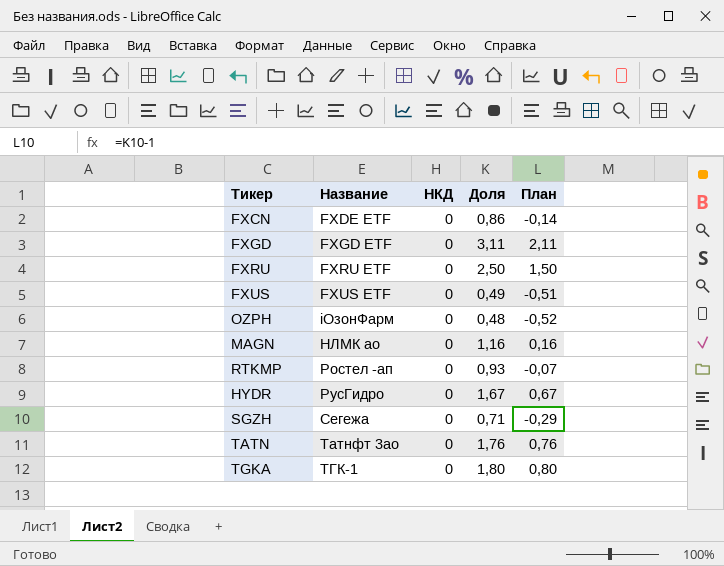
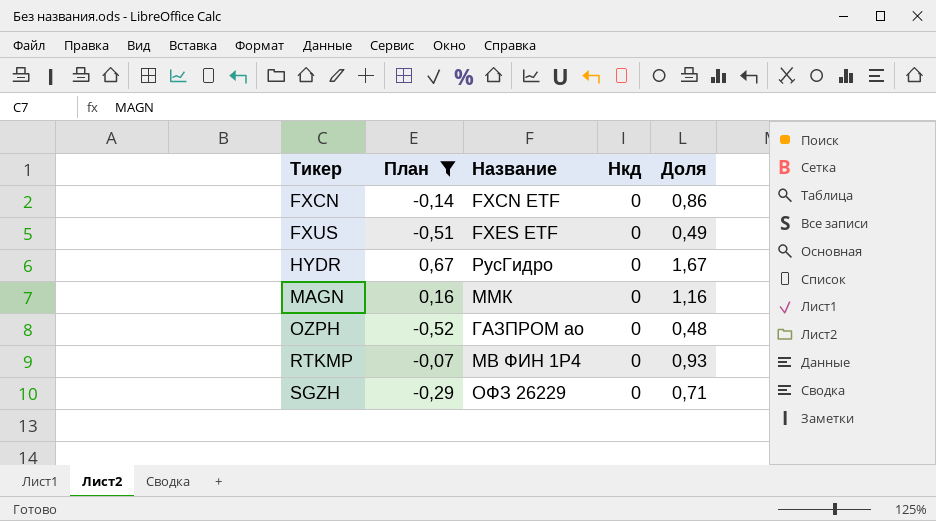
filter: none -> План <= 0,67
row order: Название ascending -> Тикер ascending
column План | position: 5 -> 2
column name: НКД -> Нкд
FXCN | Название: FXDE ETF -> FXCN ETF
FXUS | Название: FXUS ETF -> FXES ETF
MAGN | Название: НЛМК ао -> ММК
OZPH | Название: iОзонФарм -> ГАЗПРОМ ао
RTKMP | Название: Ростел -ап -> МВ ФИН 1Р4
SGZH | Название: Сегежа -> ОФЗ 26229

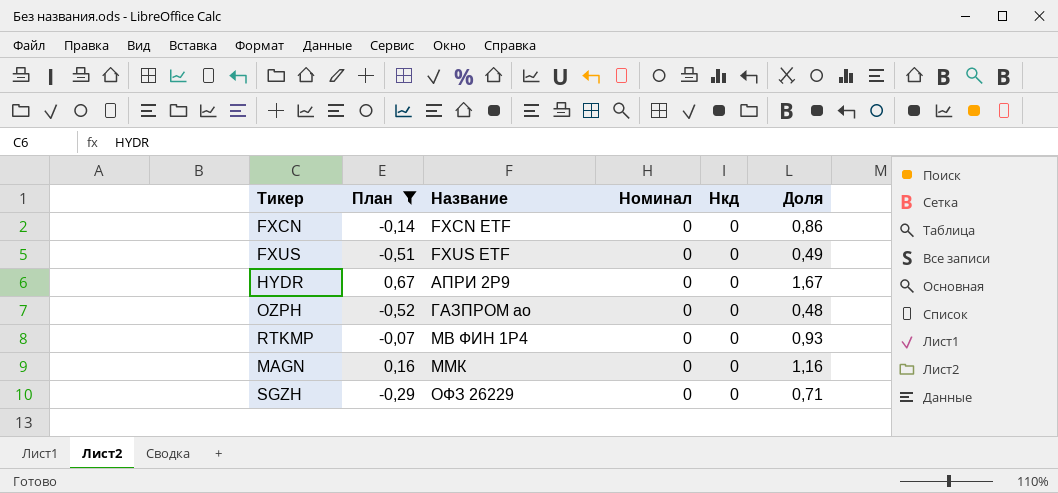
row order: Тикер ascending -> Название ascending
column Номинал | position: none -> 4
FXUS | Название: FXES ETF -> FXUS ETF
HYDR | Название: РусГидро -> АПРИ 2Р9

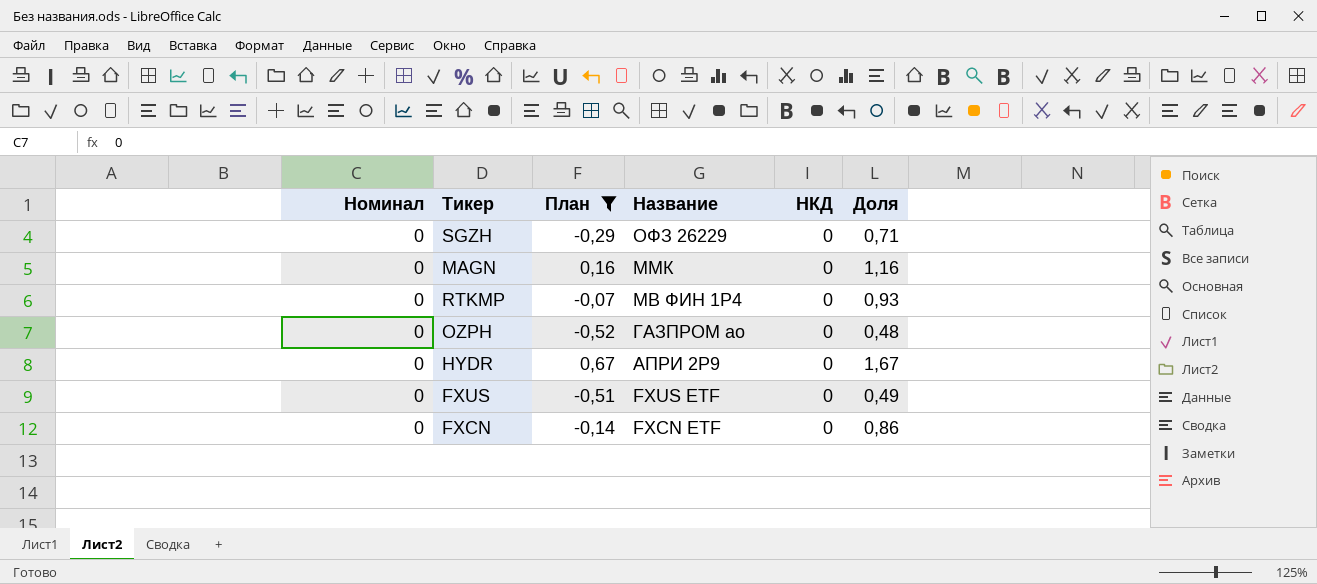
row order: Название ascending -> Название descending
column Номинал | position: 4 -> 1
column name: Нкд -> НКД

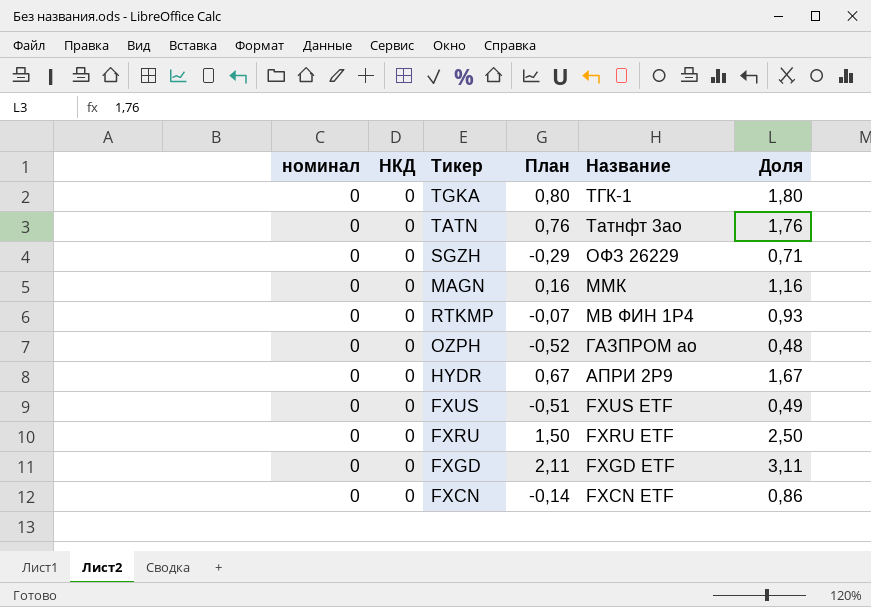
filter: План <= 0,67 -> none
column name: Номинал -> номинал
column НКД | position: 5 -> 2

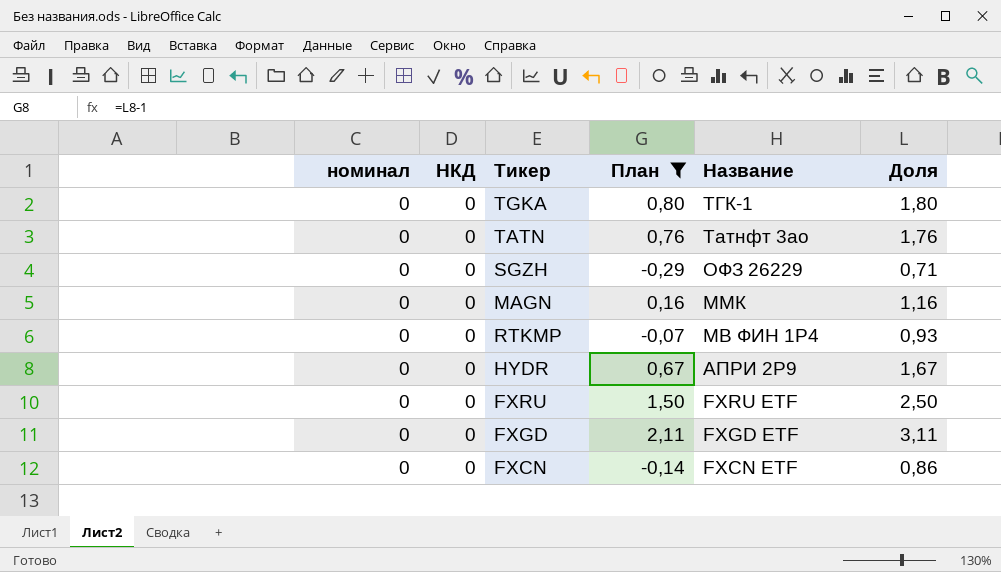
filter: none -> План >= -0,29

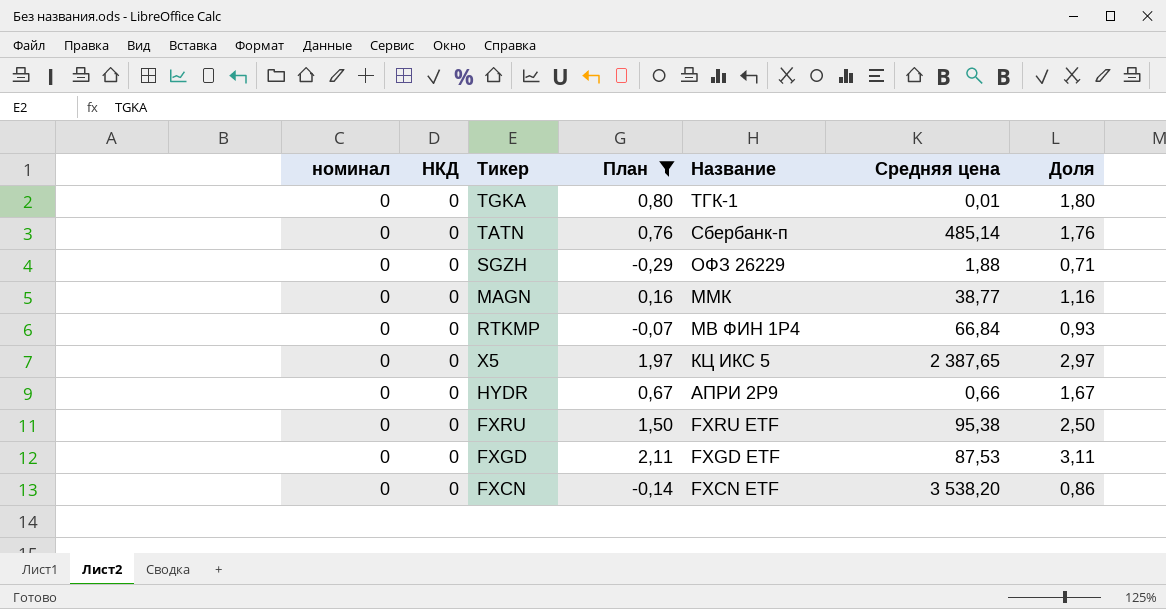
column Средняя цена | position: none -> 6
TATN | Название: Татнфт 3ао -> Сбербанк-п
row X5: none -> 0 | 0 | 1,97 | КЦ ИКС 5 | 2 387,65 | 2,97

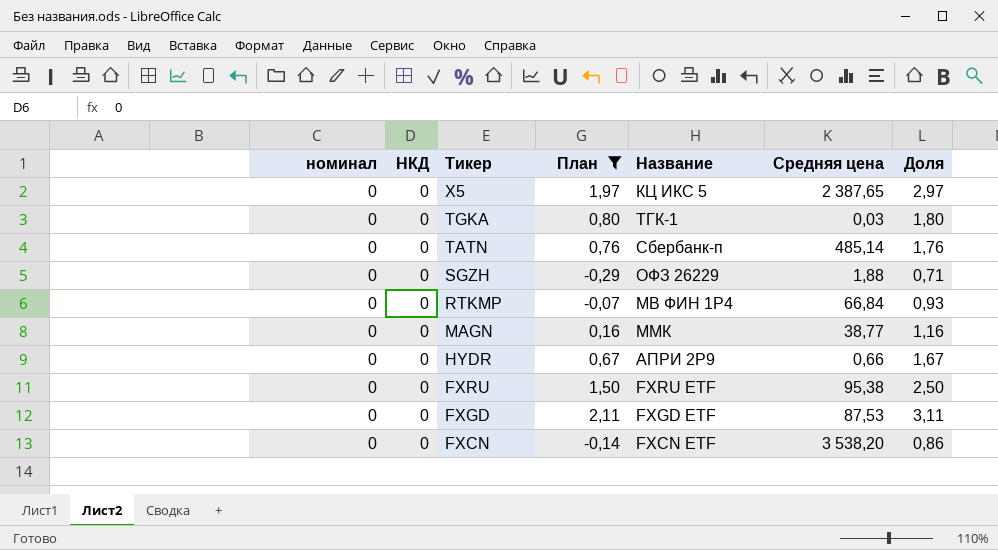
row order: Название descending -> Тикер descending
TGKA | Средняя цена: 0,01 -> 0,03

